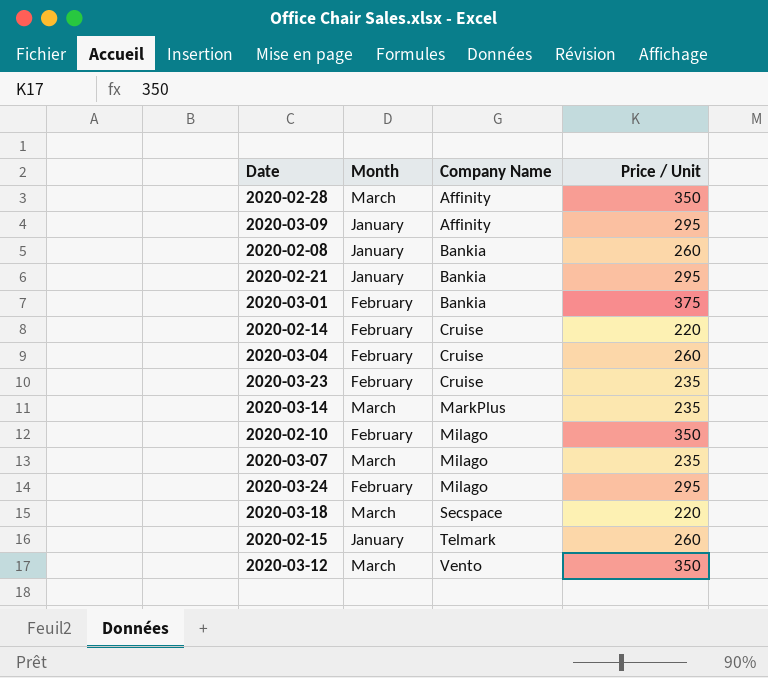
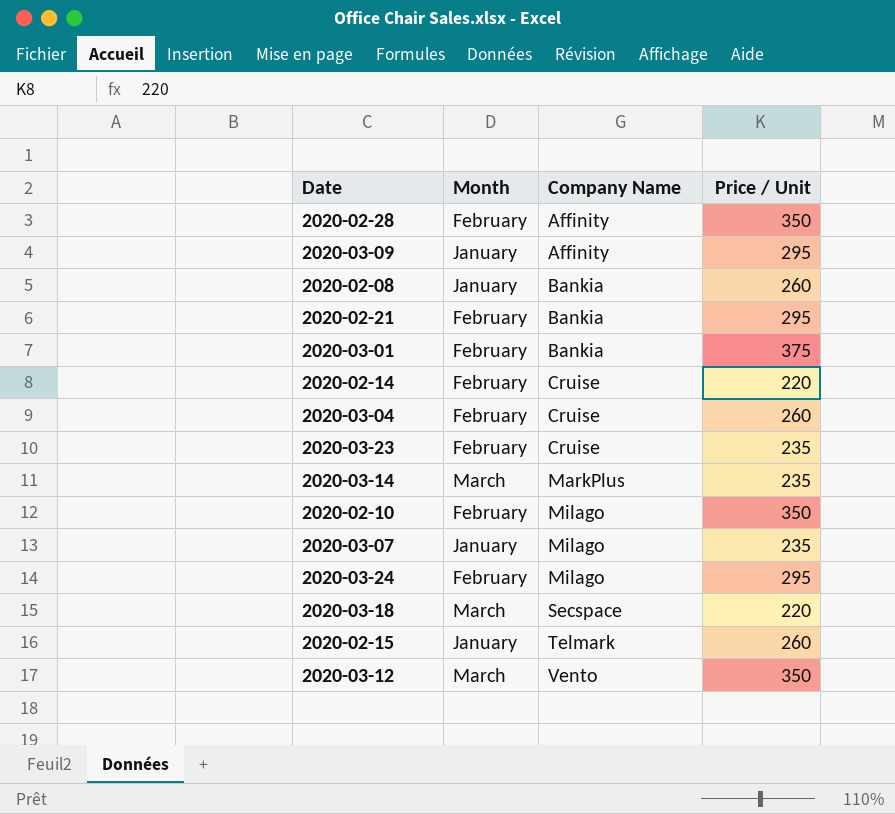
2020-02-28 | Month: March -> February
2020-02-21 | Month: January -> February
2020-03-07 | Month: March -> January

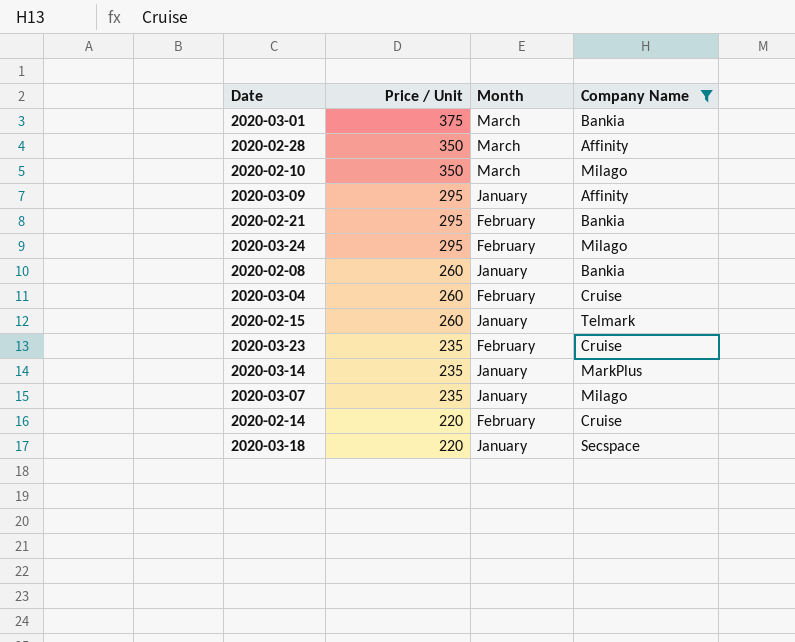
filter: none -> Company Name != Vento
row order: Company Name ascending -> Price / Unit descending
column Price / Unit | position: 4 -> 2
2020-03-01 | Month: February -> March
2020-02-28 | Month: February -> March
2020-02-10 | Month: February -> March
2020-03-14 | Month: March -> January
2020-03-18 | Month: March -> January

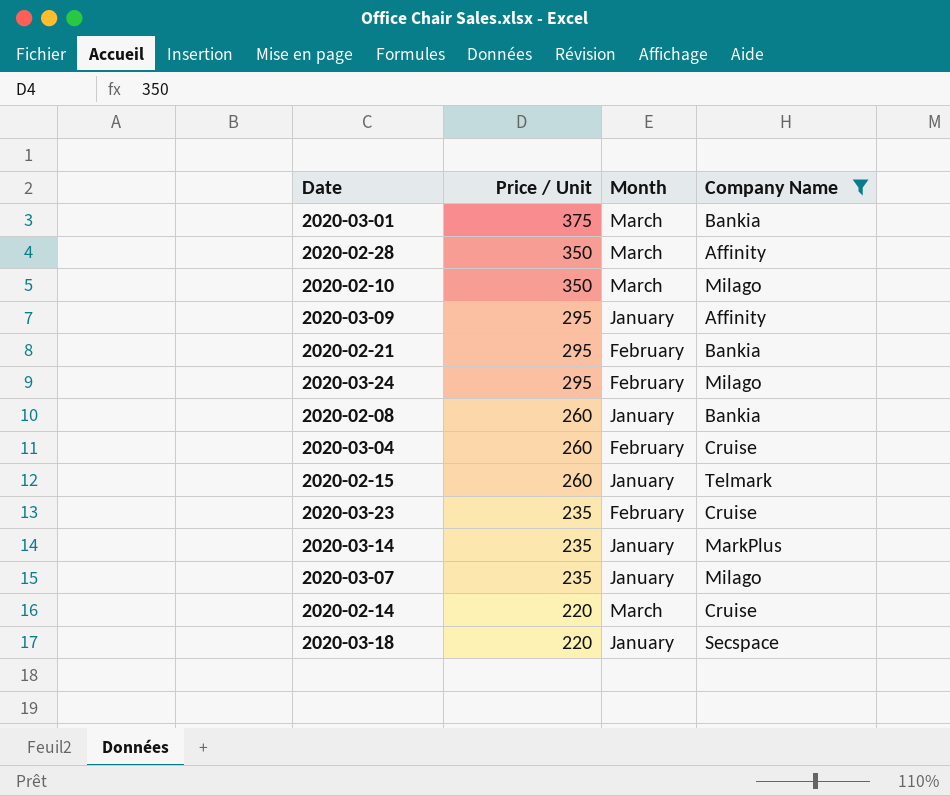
2020-02-14 | Month: February -> March

